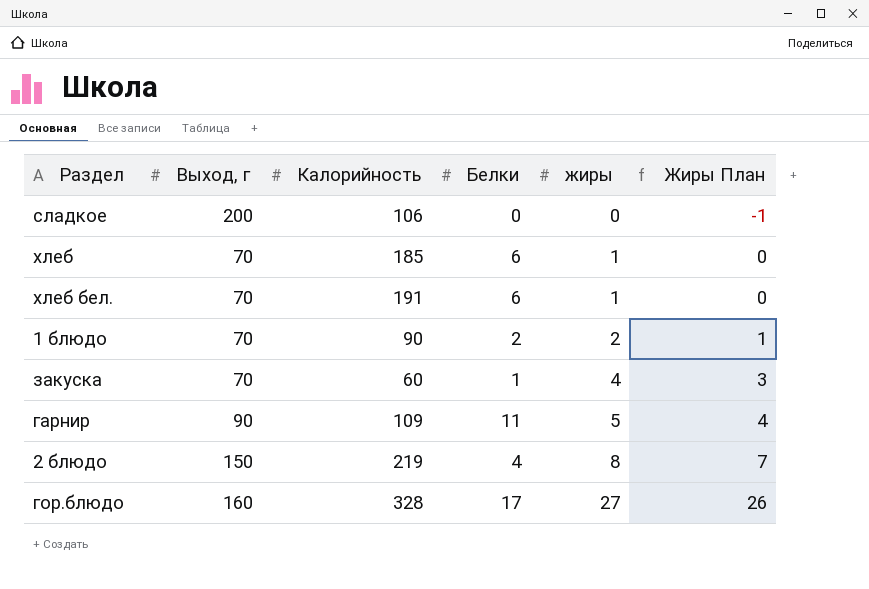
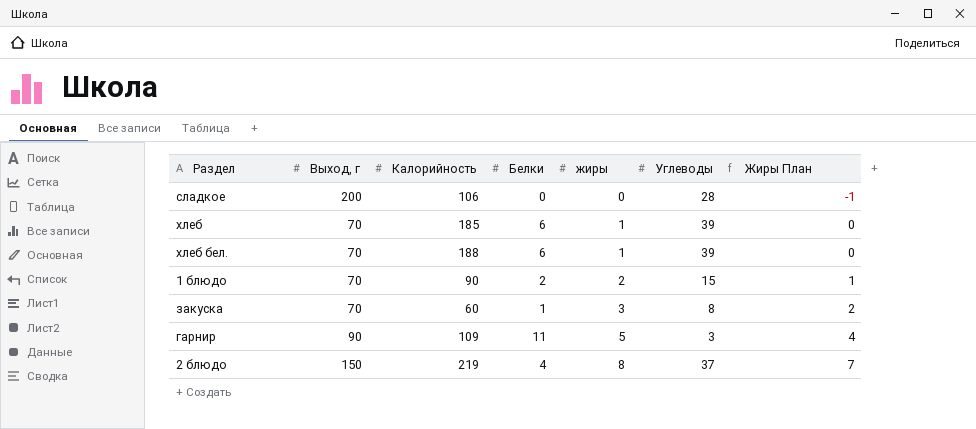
column Углеводы | position: none -> 6
row гор.блюдо: 160 | 328 | 17 | 27 | 26 -> none
хлеб бел. | Калорийность: 191 -> 188
закуска | жиры: 4 -> 3
закуска | Жиры План: 3 -> 2

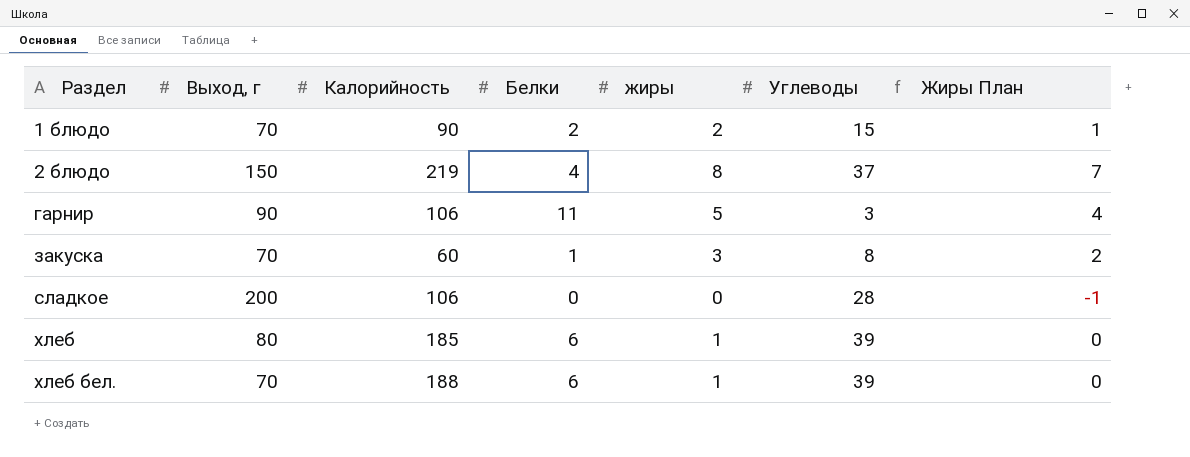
row order: жиры ascending -> Раздел ascending
гарнир | Калорийность: 109 -> 106
хлеб | Выход, г: 70 -> 80

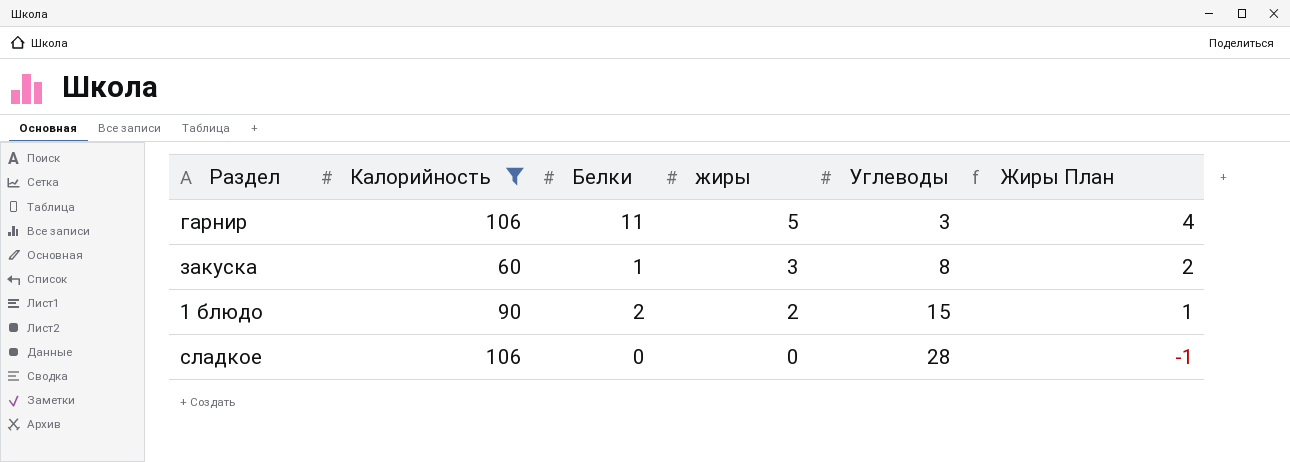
filter: none -> Калорийность <= 106
row order: Раздел ascending -> жиры descending
column Выход, г | position: 2 -> none

